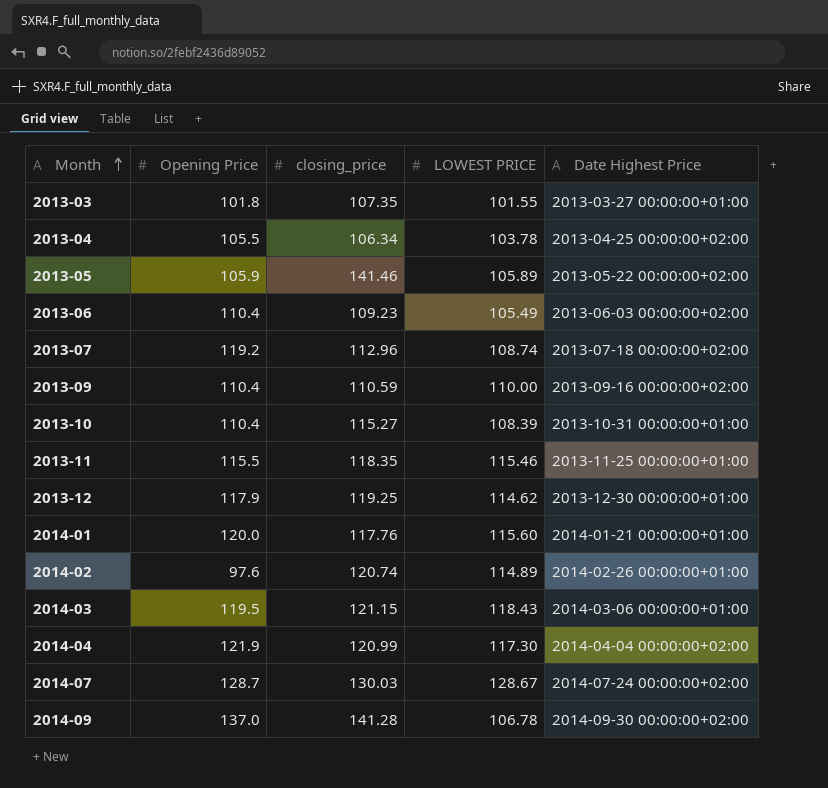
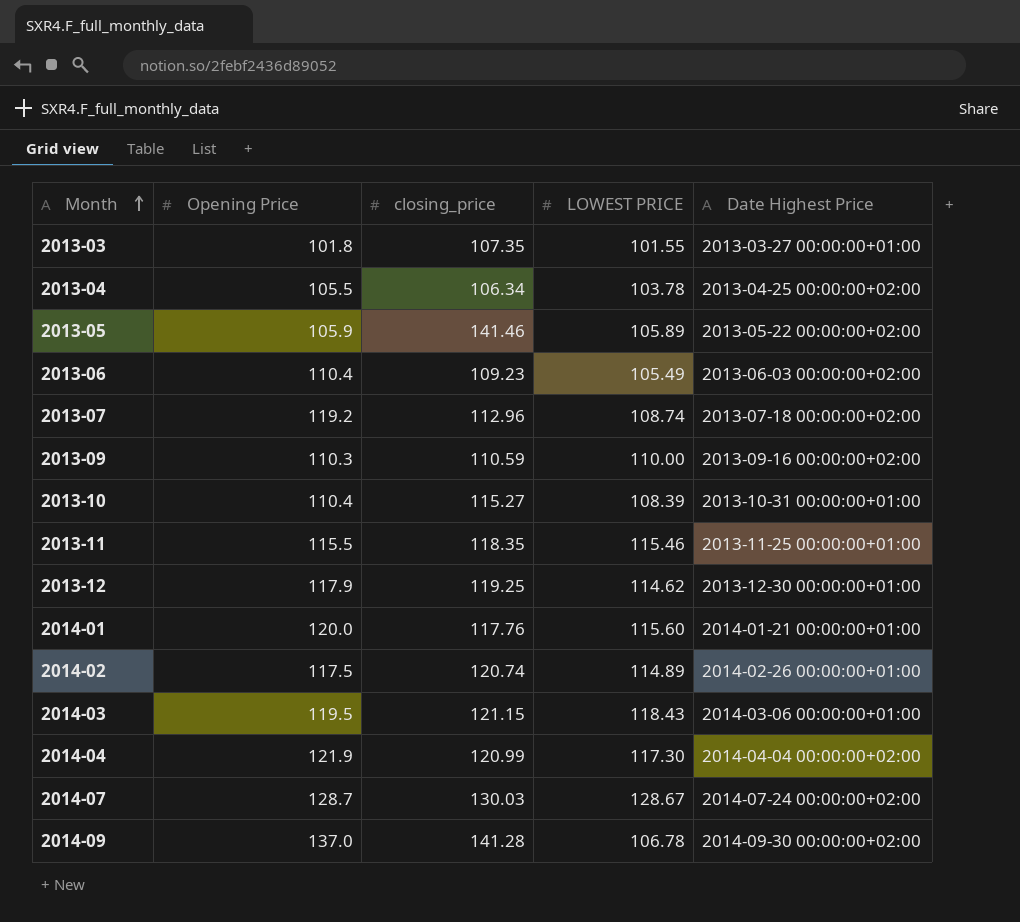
2013-09 | Opening Price: 110.4 -> 110.3
2014-02 | Opening Price: 97.6 -> 117.5

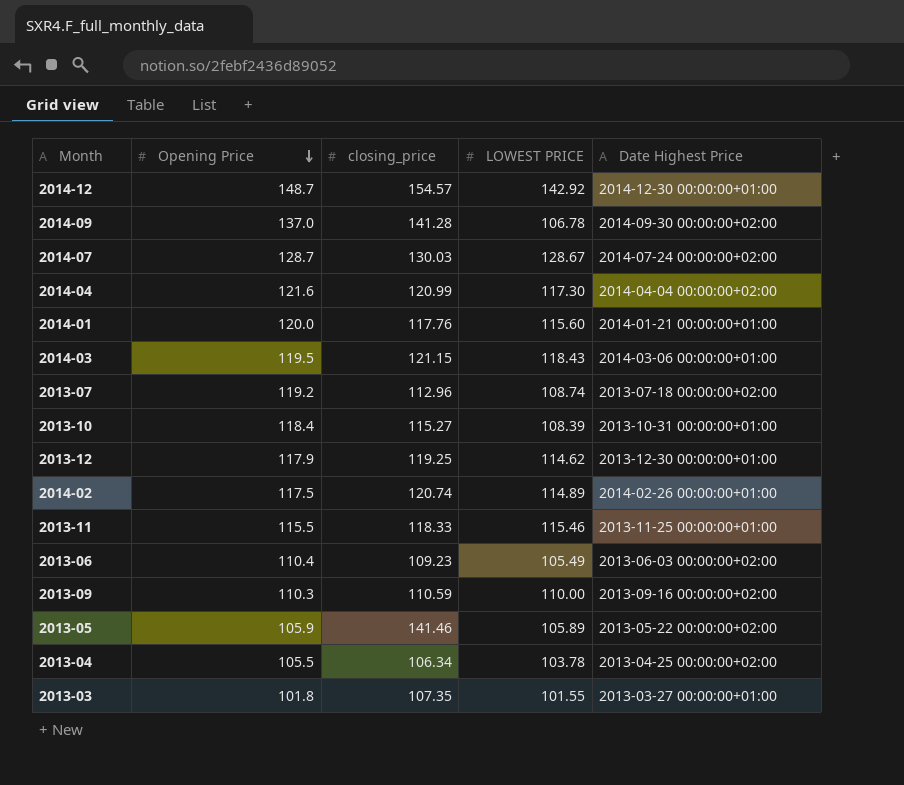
row order: Month ascending -> Opening Price descending
row 2014-12: none -> 148.7 | 154.57 | 142.92 | 2014-12-30 00:00:00+01:00
2014-04 | Opening Price: 121.9 -> 121.6
2013-10 | Opening Price: 110.4 -> 118.4
2013-11 | closing_price: 118.35 -> 118.33

